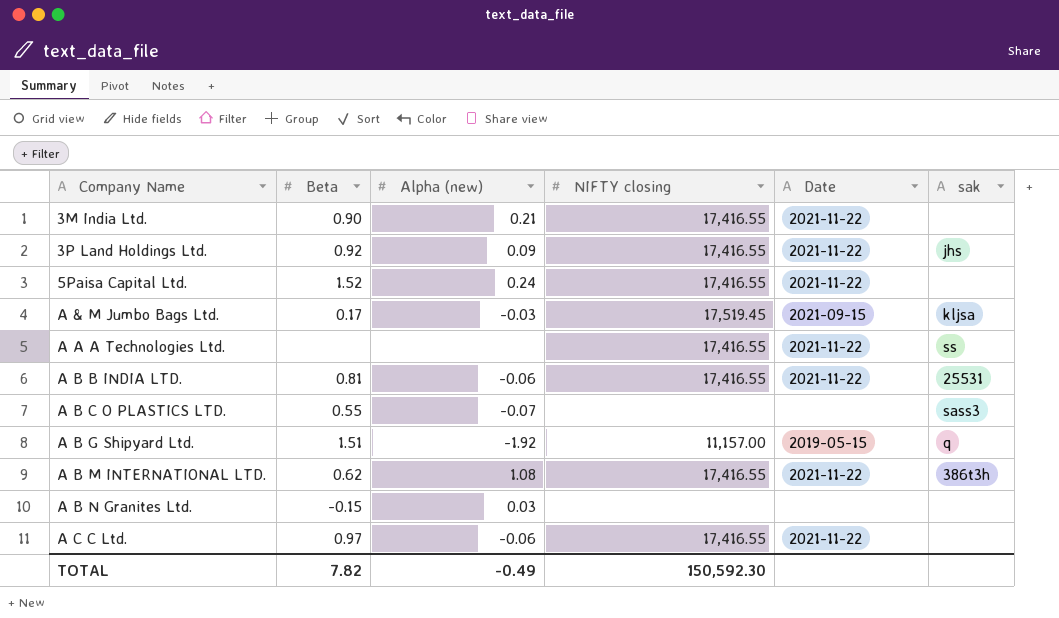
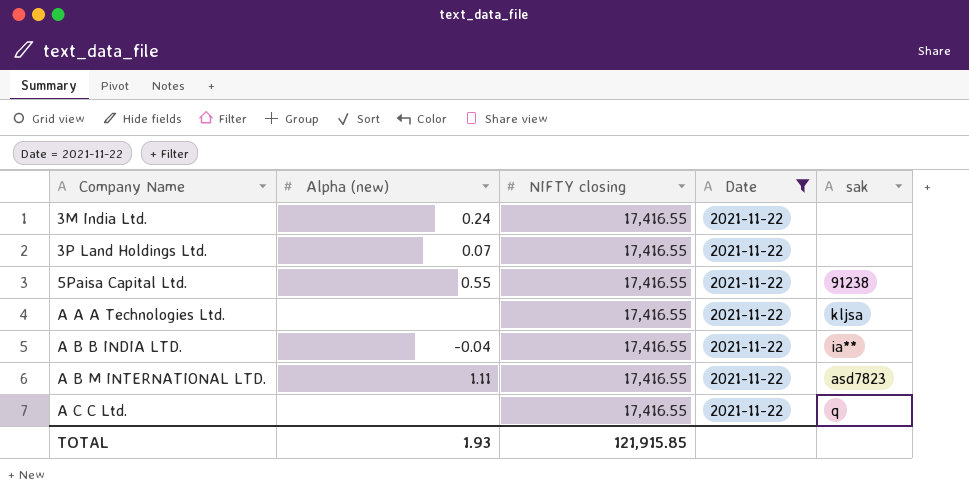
filter: none -> Date = 2021-11-22
column Beta | position: 2 -> none
3M India Ltd. | Alpha (new): 0.21 -> 0.24
3P Land Holdings Ltd. | Alpha (new): 0.09 -> 0.07
3P Land Holdings Ltd. | sak: jhs -> none
5Paisa Capital Ltd. | Alpha (new): 0.24 -> 0.55
5Paisa Capital Ltd. | sak: none -> 91238
A A A Technologies Ltd. | sak: ss -> kljsa
A B B INDIA LTD. | Alpha (new): -0.06 -> -0.04
A B B INDIA LTD. | sak: 25531 -> ia**
A B M INTERNATIONAL LTD. | Alpha (new): 1.08 -> 1.11
A B M INTERNATIONAL LTD. | sak: 386t3h -> asd7823
A C C Ltd. | Alpha (new): -0.06 -> none
A C C Ltd. | sak: none -> q
TOTAL | Alpha (new): -0.49 -> 1.93
TOTAL | NIFTY closing: 150,592.30 -> 121,915.85

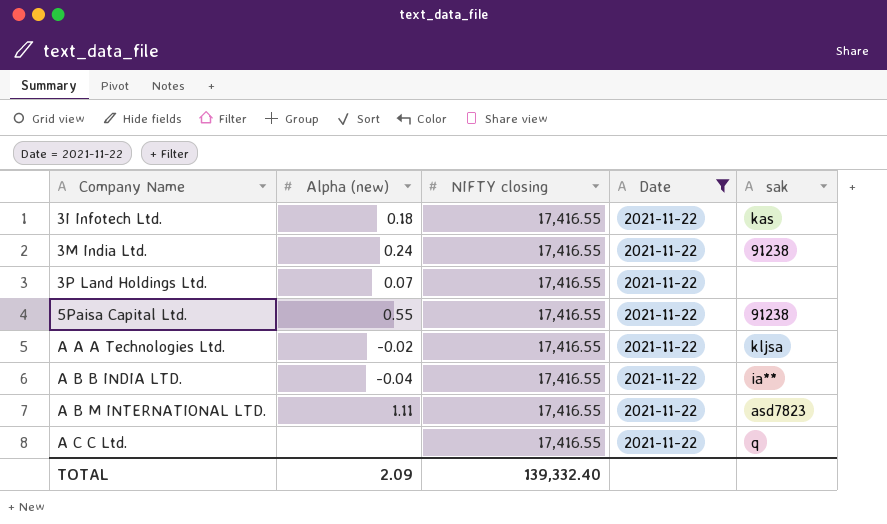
row 3I Infotech Ltd.: none -> 0.18 | 17,416.55 | 2021-11-22 | kas
3M India Ltd. | sak: none -> 91238
A A A Technologies Ltd. | Alpha (new): none -> -0.02
TOTAL | Alpha (new): 1.93 -> 2.09
TOTAL | NIFTY closing: 121,915.85 -> 139,332.40

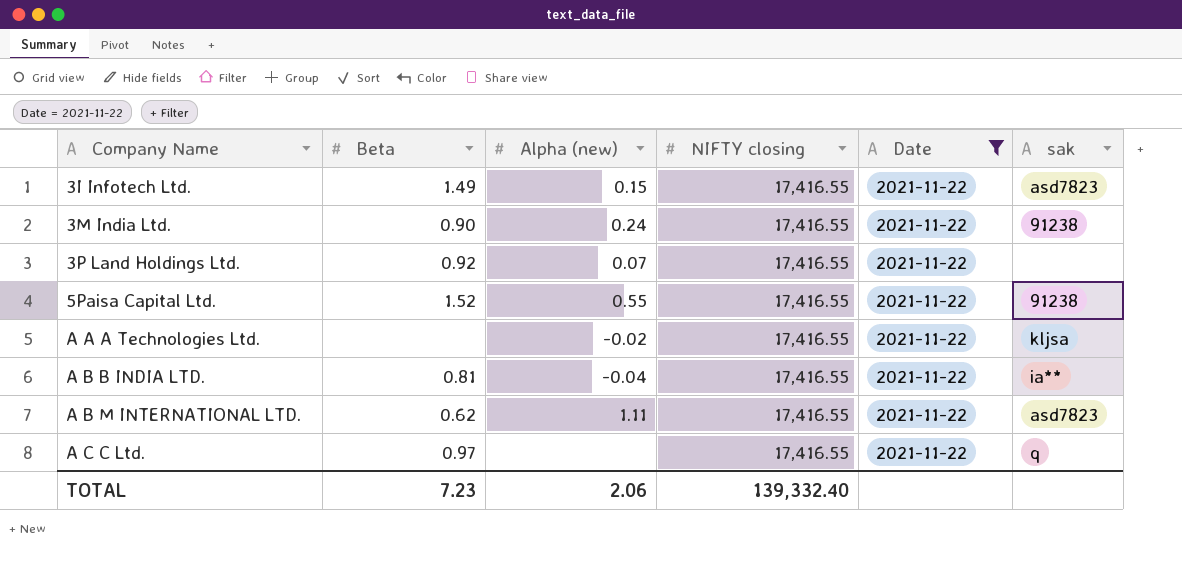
column Beta | position: none -> 2
3I Infotech Ltd. | Alpha (new): 0.18 -> 0.15
3I Infotech Ltd. | sak: kas -> asd7823
TOTAL | Alpha (new): 2.09 -> 2.06

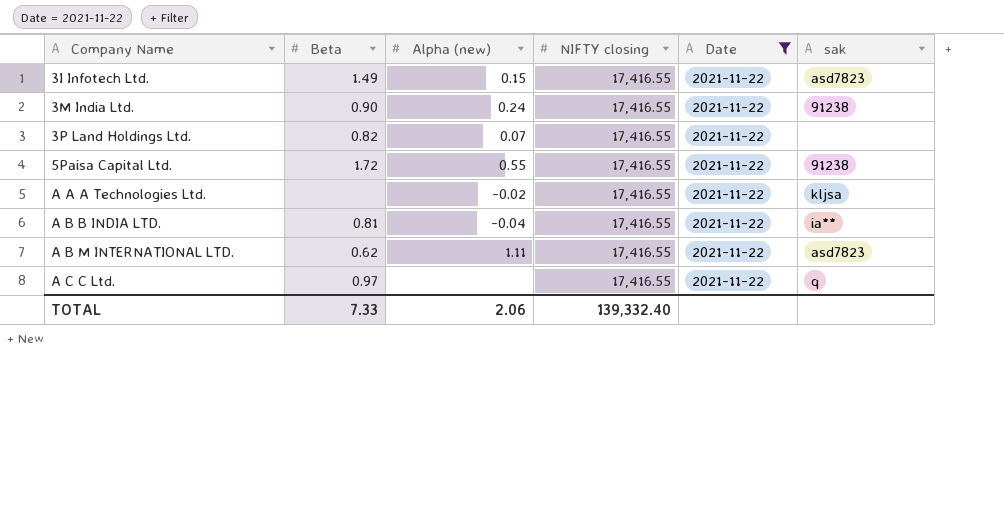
3P Land Holdings Ltd. | Beta: 0.92 -> 0.82
5Paisa Capital Ltd. | Beta: 1.52 -> 1.72
TOTAL | Beta: 7.23 -> 7.33

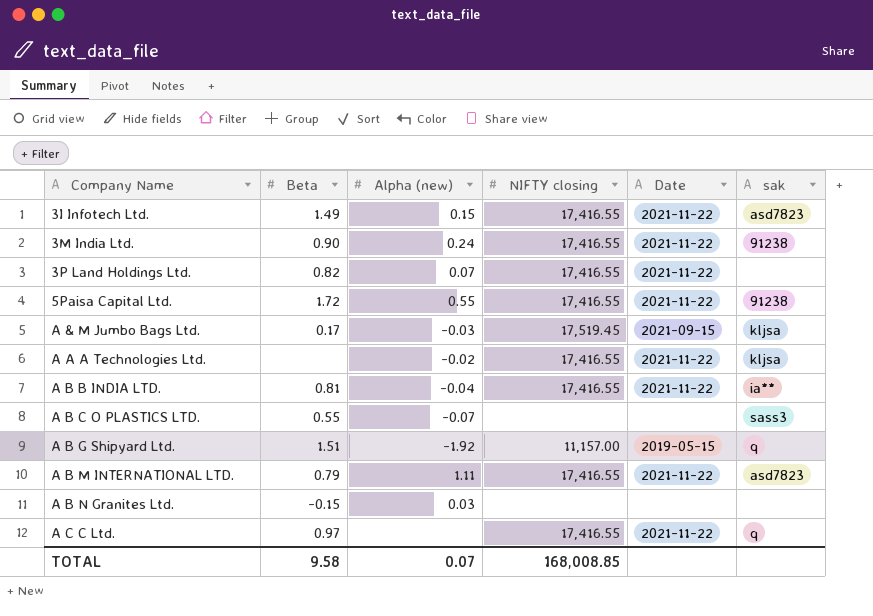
filter: Date = 2021-11-22 -> none
A B M INTERNATIONAL LTD. | Beta: 0.62 -> 0.79
TOTAL | Beta: 7.33 -> 9.58
TOTAL | Alpha (new): 2.06 -> 0.07
TOTAL | NIFTY closing: 139,332.40 -> 168,008.85

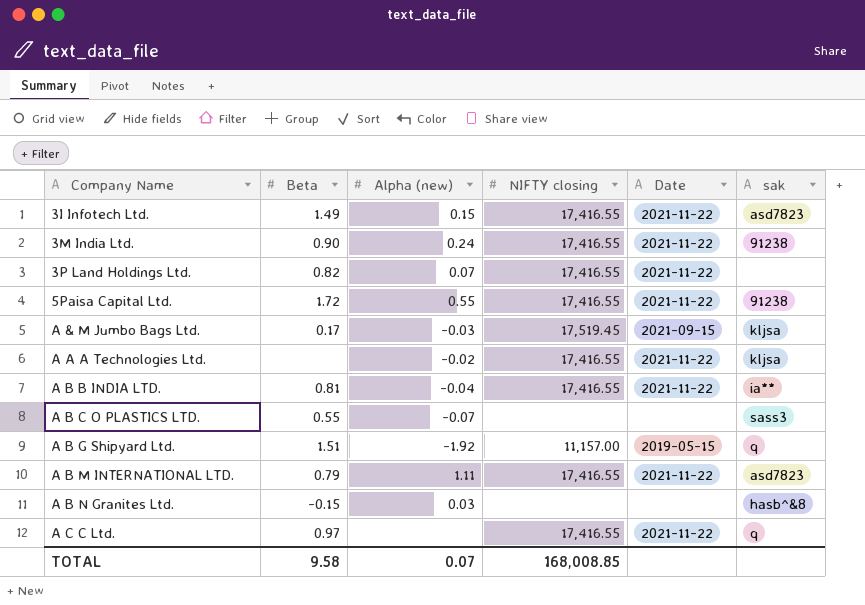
A B N Granites Ltd. | sak: none -> hasb^&8

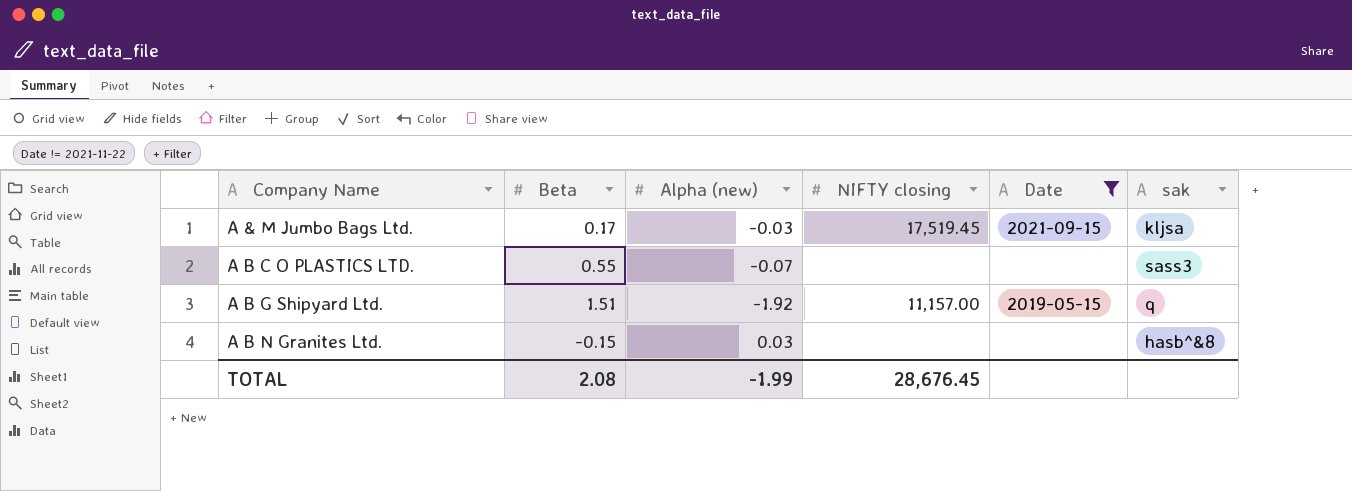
filter: none -> Date != 2021-11-22
TOTAL | Beta: 9.58 -> 2.08
TOTAL | Alpha (new): 0.07 -> -1.99
TOTAL | NIFTY closing: 168,008.85 -> 28,676.45

